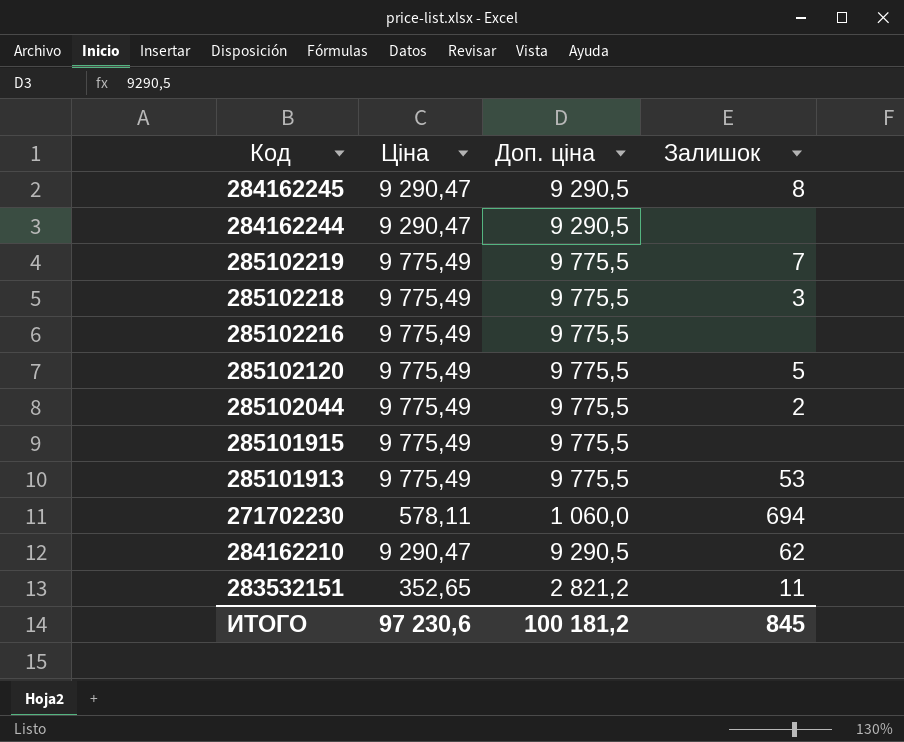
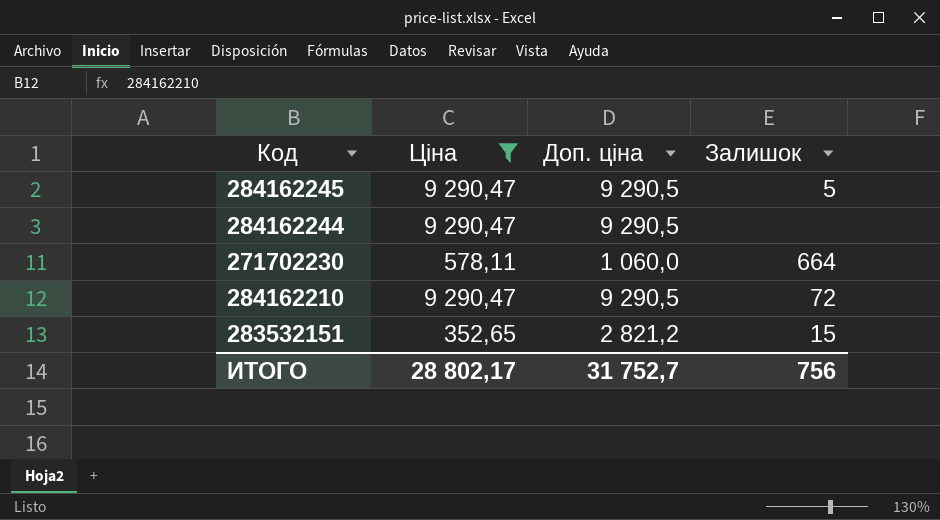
filter: none -> Ціна != 9 775,49
284162245 | Залишок: 8 -> 5
271702230 | Залишок: 694 -> 664
284162210 | Залишок: 62 -> 72
283532151 | Залишок: 11 -> 15
ИТОГО | Ціна: 97 230,6 -> 28 802,17
ИТОГО | Доп. ціна: 100 181,2 -> 31 752,7
ИТОГО | Залишок: 845 -> 756

